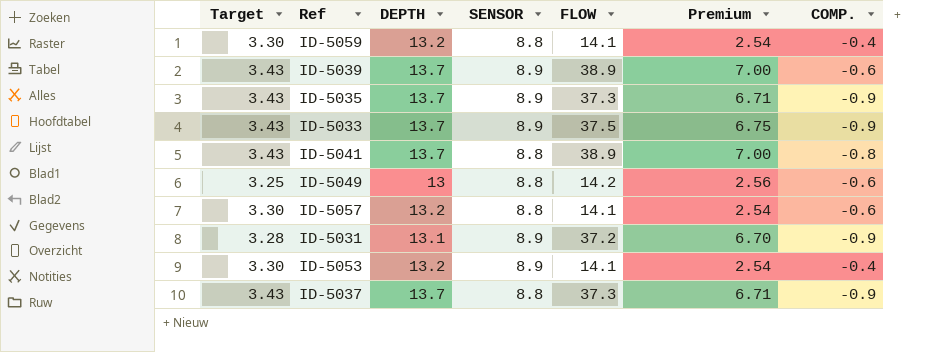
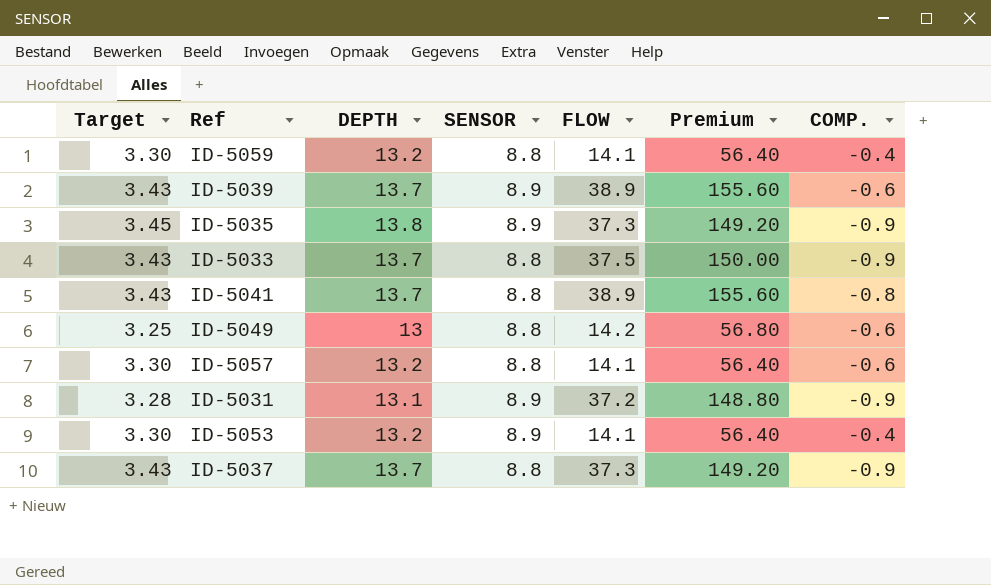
column Premium | formula: [FLOW] * 0.18 -> [FLOW] * 4
ID-5035 | Target: 3.43 -> 3.45
ID-5035 | DEPTH: 13.7 -> 13.8
ID-5033 | SENSOR: 8.9 -> 8.8

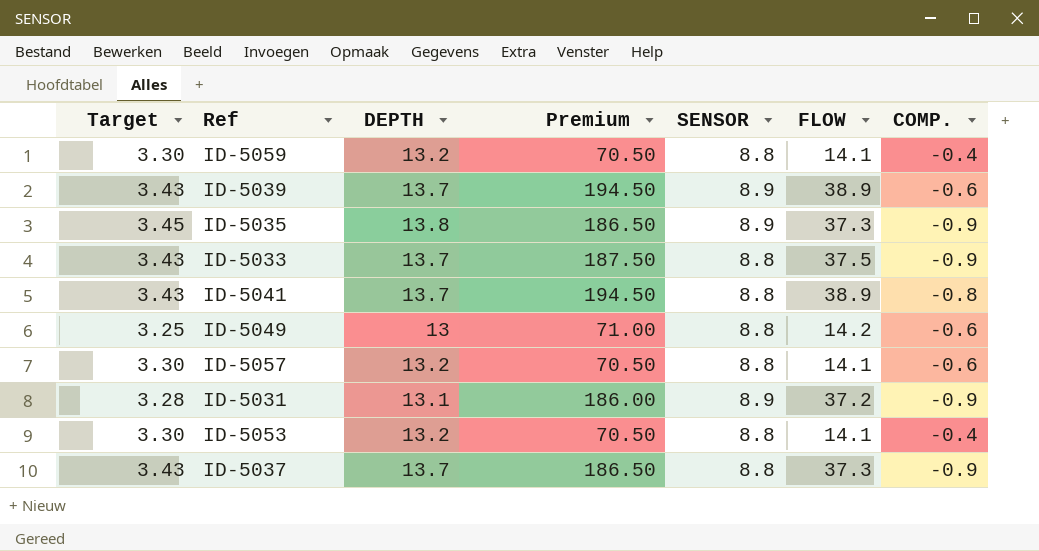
column Premium | formula: [FLOW] * 4 -> [FLOW] * 5
column Premium | position: 6 -> 4
ID-5053 | SENSOR: 8.9 -> 8.8

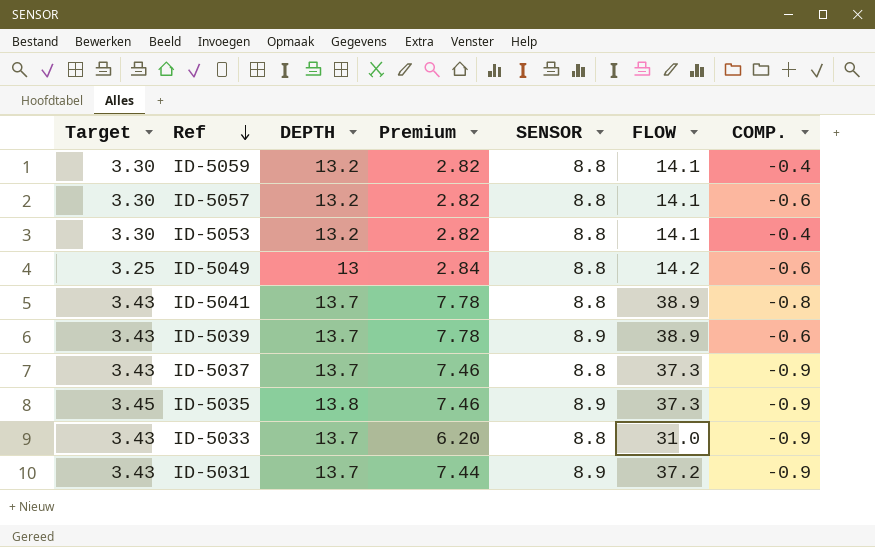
row order: none -> Ref descending
column Premium | formula: [FLOW] * 5 -> [FLOW] * 0.2
ID-5033 | FLOW: 37.5 -> 31.0
ID-5031 | Target: 3.28 -> 3.43
ID-5031 | DEPTH: 13.1 -> 13.7

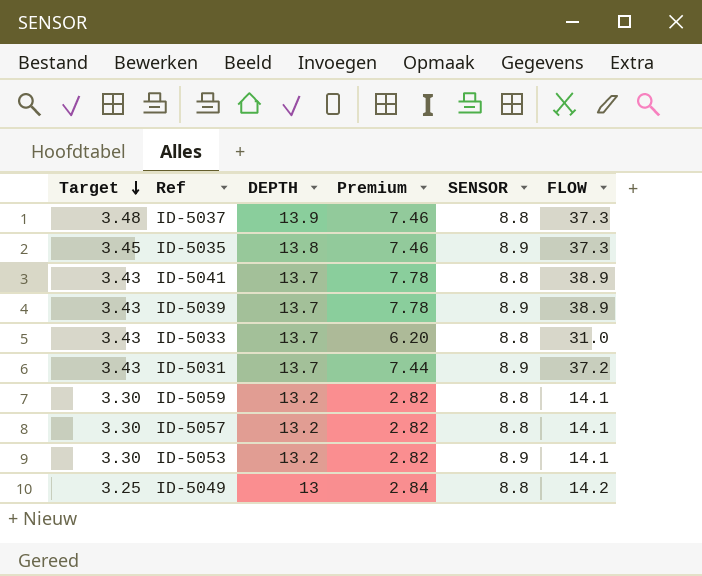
row order: Ref descending -> Target descending
column COMP. | position: 7 -> none
ID-5037 | Target: 3.43 -> 3.48
ID-5037 | DEPTH: 13.7 -> 13.9
ID-5053 | SENSOR: 8.8 -> 8.9

